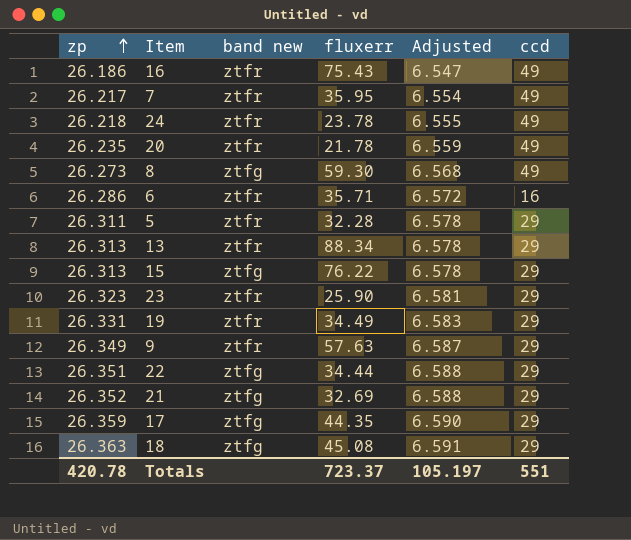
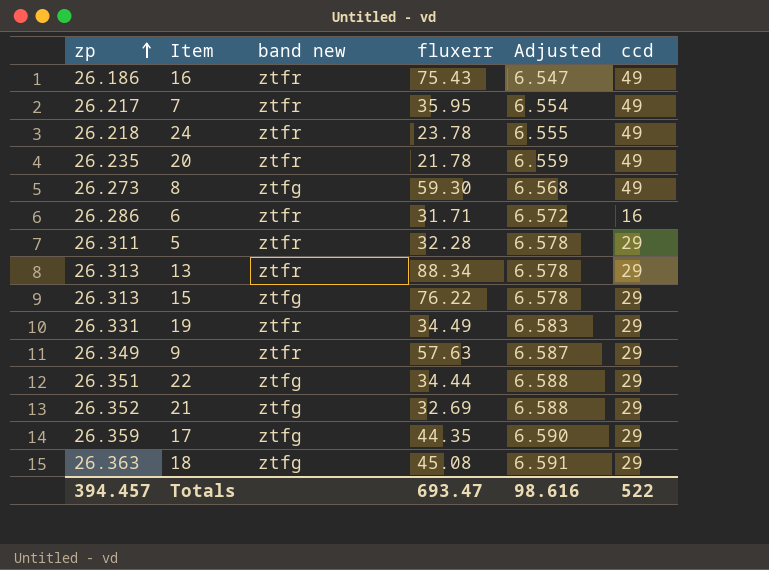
row 23: 26.323 | ztfr | 25.90 | 6.581 | 29 -> none
6 | fluxerr: 35.71 -> 31.71
Totals | zp: 420.78 -> 394.457
Totals | fluxerr: 723.37 -> 693.47
Totals | Adjusted: 105.197 -> 98.616
Totals | ccd: 551 -> 522

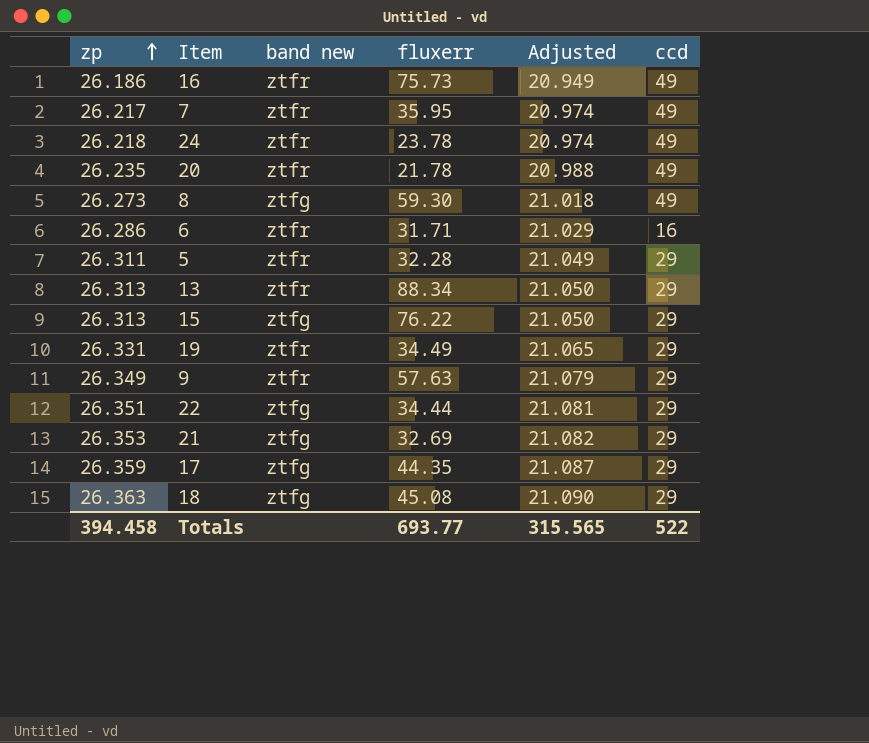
column Adjusted | formula: [zp] * 0.25 -> [zp] * 0.8
16 | fluxerr: 75.43 -> 75.73
21 | zp: 26.352 -> 26.353
Totals | zp: 394.457 -> 394.458
Totals | fluxerr: 693.47 -> 693.77
Totals | Adjusted: 98.616 -> 315.565

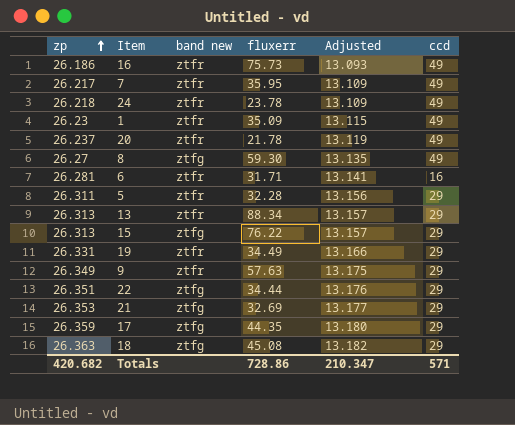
column Adjusted | formula: [zp] * 0.8 -> [zp] * 0.5
row 1: none -> 26.23 | ztfr | 35.09 | 13.115 | 49
20 | zp: 26.235 -> 26.237
8 | zp: 26.273 -> 26.27
6 | zp: 26.286 -> 26.281
Totals | zp: 394.458 -> 420.682
Totals | fluxerr: 693.77 -> 728.86
Totals | Adjusted: 315.565 -> 210.347
Totals | ccd: 522 -> 571

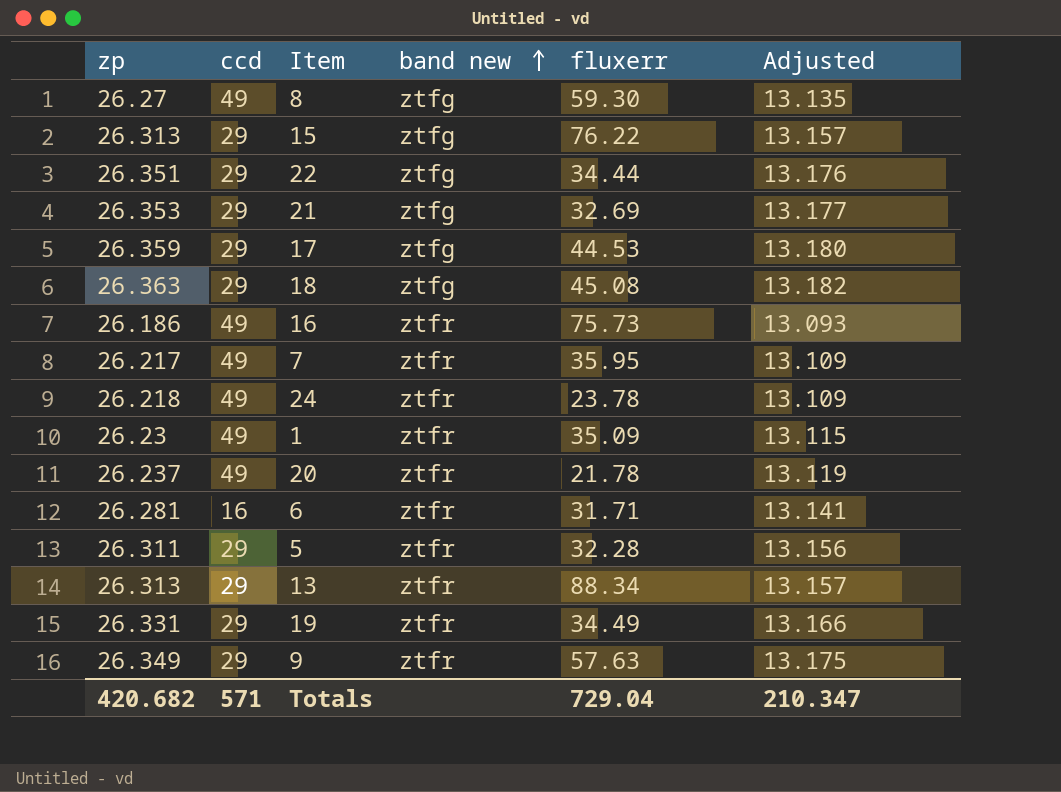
row order: zp ascending -> band new ascending
column ccd | position: 6 -> 2
17 | fluxerr: 44.35 -> 44.53
Totals | fluxerr: 728.86 -> 729.04

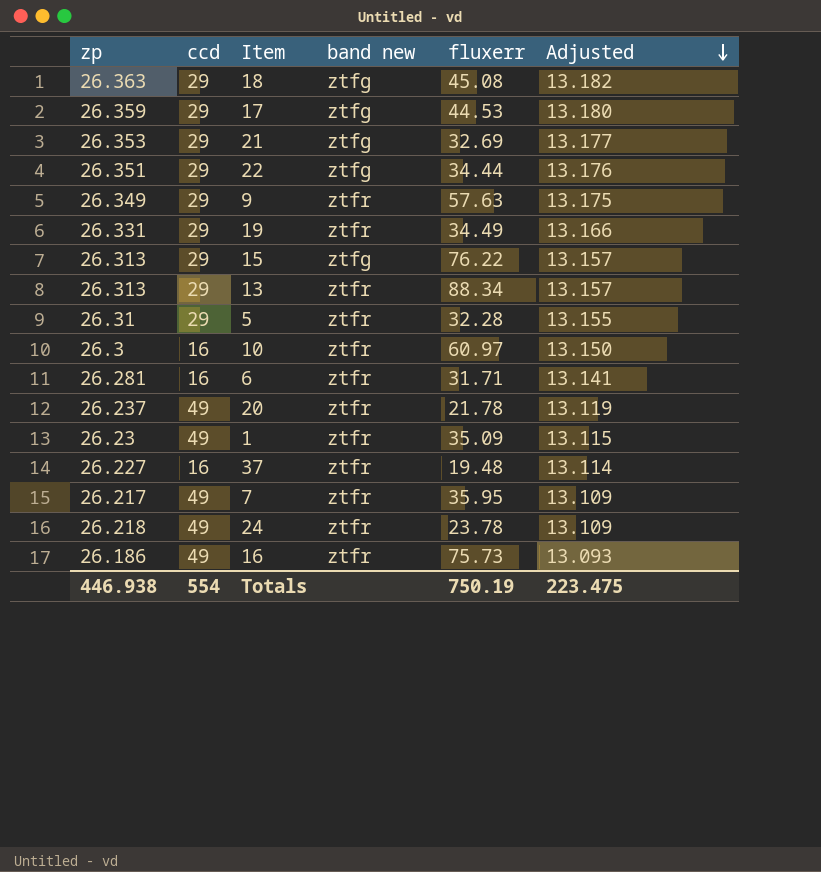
row order: band new ascending -> Adjusted descending
row 8: 26.27 | 49 | ztfg | 59.30 | 13.135 -> none
5 | zp: 26.311 -> 26.31
5 | Adjusted: 13.156 -> 13.155
row 10: none -> 26.3 | 16 | ztfr | 60.97 | 13.150
row 37: none -> 26.227 | 16 | ztfr | 19.48 | 13.114
Totals | zp: 420.682 -> 446.938
Totals | ccd: 571 -> 554
Totals | fluxerr: 729.04 -> 750.19
Totals | Adjusted: 210.347 -> 223.475

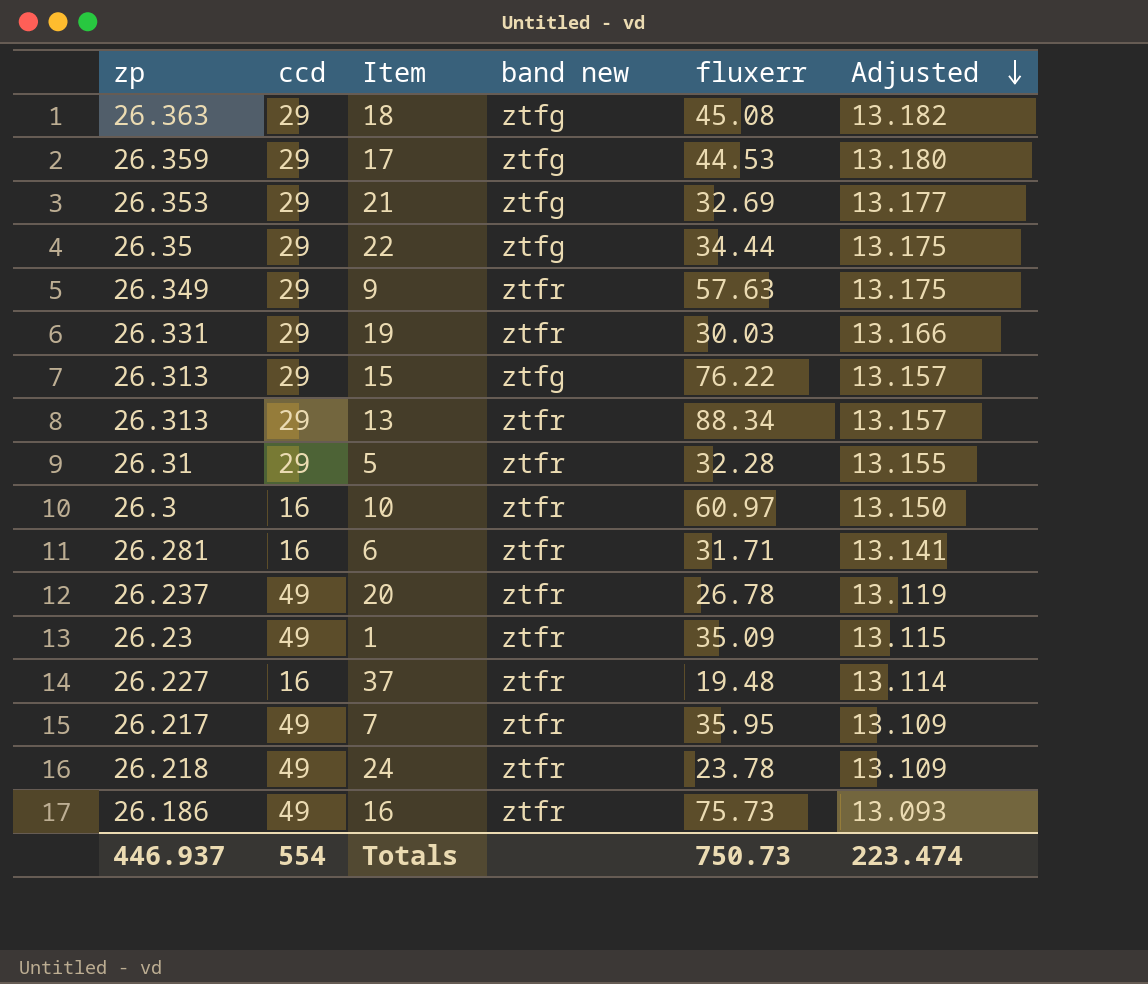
22 | zp: 26.351 -> 26.35
22 | Adjusted: 13.176 -> 13.175
19 | fluxerr: 34.49 -> 30.03
20 | fluxerr: 21.78 -> 26.78
Totals | zp: 446.938 -> 446.937
Totals | fluxerr: 750.19 -> 750.73
Totals | Adjusted: 223.475 -> 223.474

